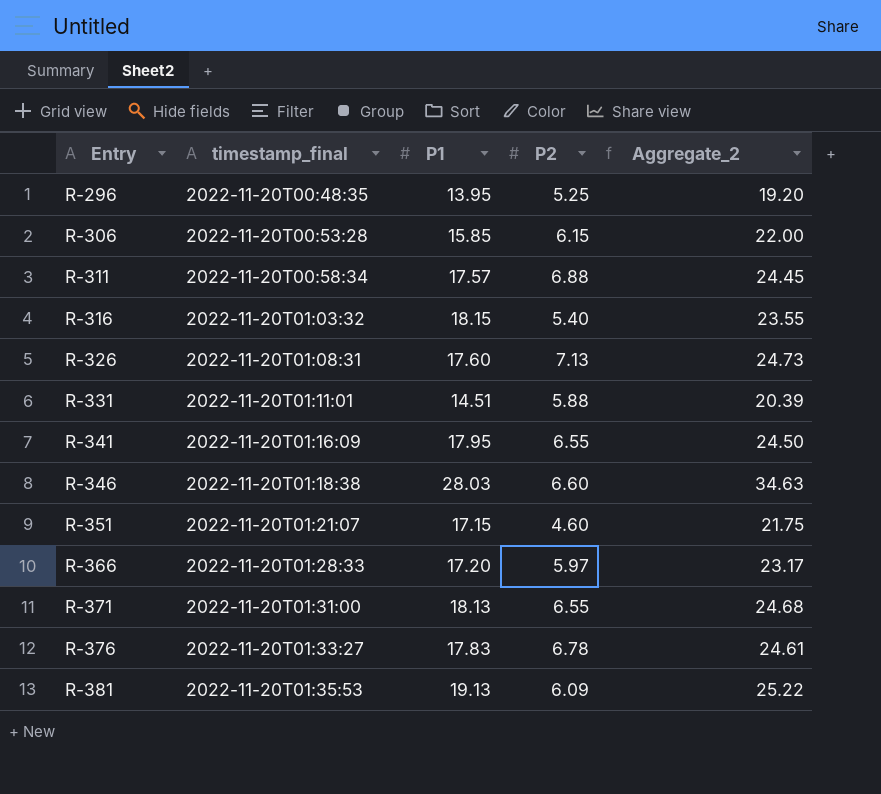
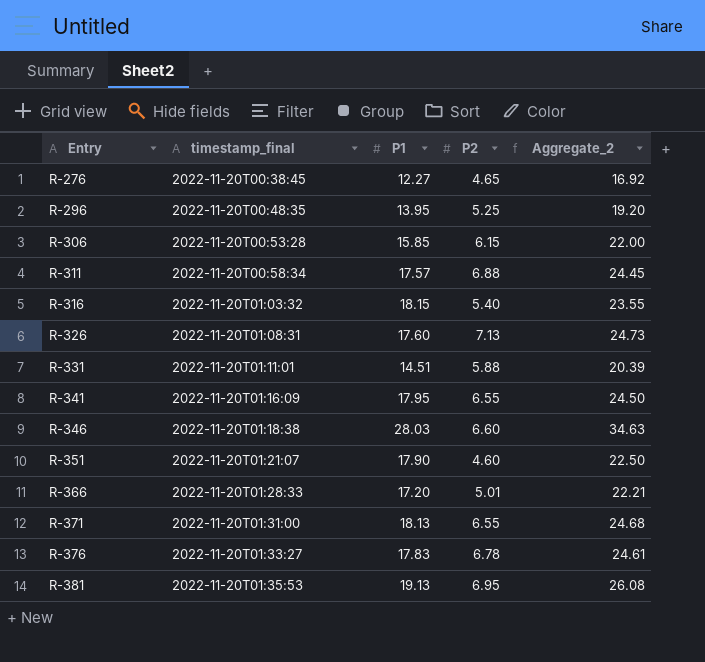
row R-276: none -> 2022-11-20T00:38:45 | 12.27 | 4.65 | 16.92
R-351 | P1: 17.15 -> 17.90
R-351 | Aggregate_2: 21.75 -> 22.50
R-366 | P2: 5.97 -> 5.01
R-366 | Aggregate_2: 23.17 -> 22.21
R-381 | P2: 6.09 -> 6.95
R-381 | Aggregate_2: 25.22 -> 26.08

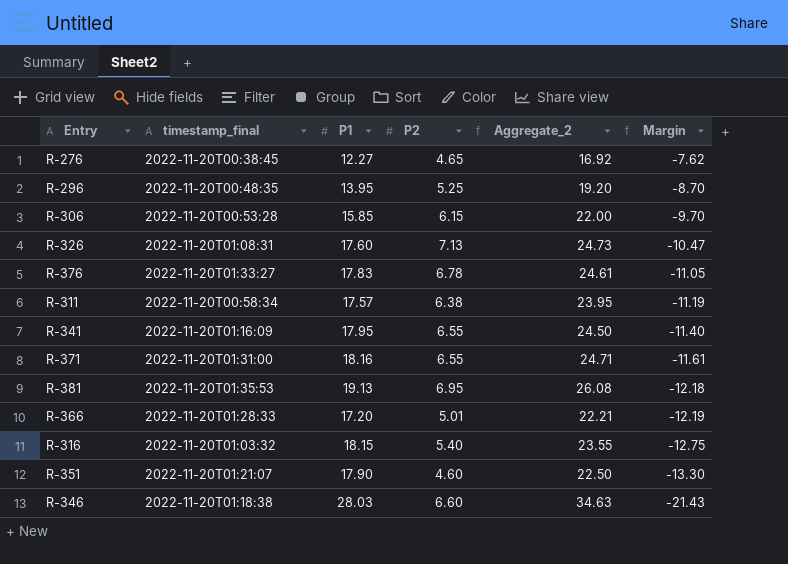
row order: Entry ascending -> Margin descending
column Margin | formula: none -> [P2] - [P1]
row R-331: 2022-11-20T01:11:01 | 14.51 | 5.88 | 20.39 -> none
R-311 | P2: 6.88 -> 6.38
R-311 | Aggregate_2: 24.45 -> 23.95
R-371 | P1: 18.13 -> 18.16
R-371 | Aggregate_2: 24.68 -> 24.71

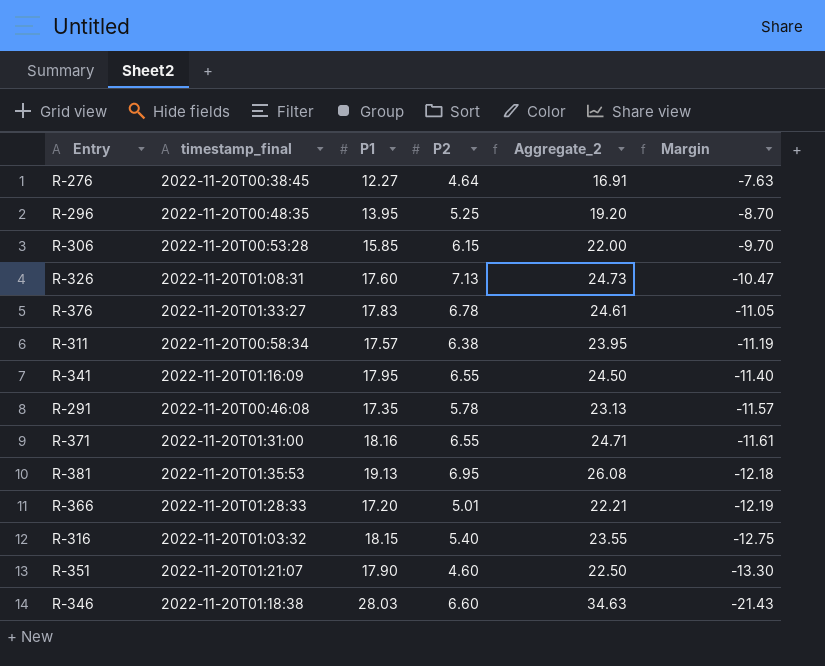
R-276 | P2: 4.65 -> 4.64
R-276 | Aggregate_2: 16.92 -> 16.91
R-276 | Margin: -7.62 -> -7.63
row R-291: none -> 2022-11-20T00:46:08 | 17.35 | 5.78 | 23.13 | -11.57

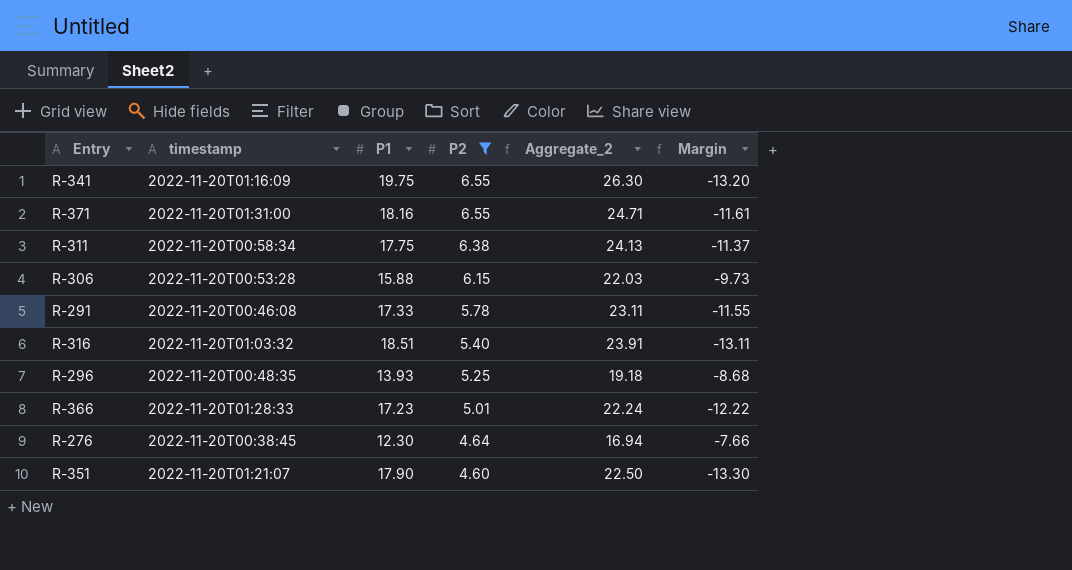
filter: none -> P2 <= 6.55
row order: Margin descending -> P2 descending
column name: timestamp_final -> timestamp
R-341 | P1: 17.95 -> 19.75
R-341 | Aggregate_2: 24.50 -> 26.30
R-341 | Margin: -11.40 -> -13.20
R-311 | P1: 17.57 -> 17.75
R-311 | Aggregate_2: 23.95 -> 24.13
R-311 | Margin: -11.19 -> -11.37
R-306 | P1: 15.85 -> 15.88
R-306 | Aggregate_2: 22.00 -> 22.03
R-306 | Margin: -9.70 -> -9.73
R-291 | P1: 17.35 -> 17.33
R-291 | Aggregate_2: 23.13 -> 23.11
R-291 | Margin: -11.57 -> -11.55
R-316 | P1: 18.15 -> 18.51
R-316 | Aggregate_2: 23.55 -> 23.91
R-316 | Margin: -12.75 -> -13.11
R-296 | P1: 13.95 -> 13.93
R-296 | Aggregate_2: 19.20 -> 19.18
R-296 | Margin: -8.70 -> -8.68
R-366 | P1: 17.20 -> 17.23
R-366 | Aggregate_2: 22.21 -> 22.24
R-366 | Margin: -12.19 -> -12.22
R-276 | P1: 12.27 -> 12.30
R-276 | Aggregate_2: 16.91 -> 16.94
R-276 | Margin: -7.63 -> -7.66

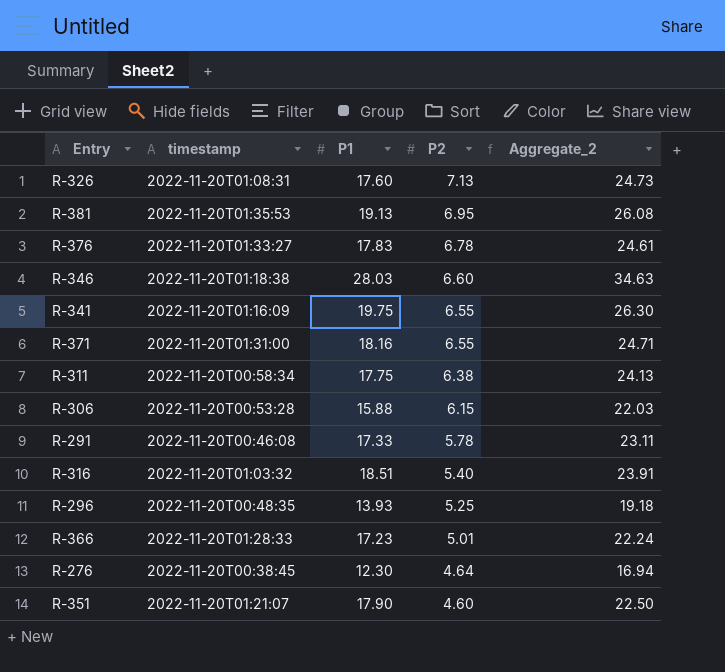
filter: P2 <= 6.55 -> none
column Margin | formula: [P2] - [P1] -> none

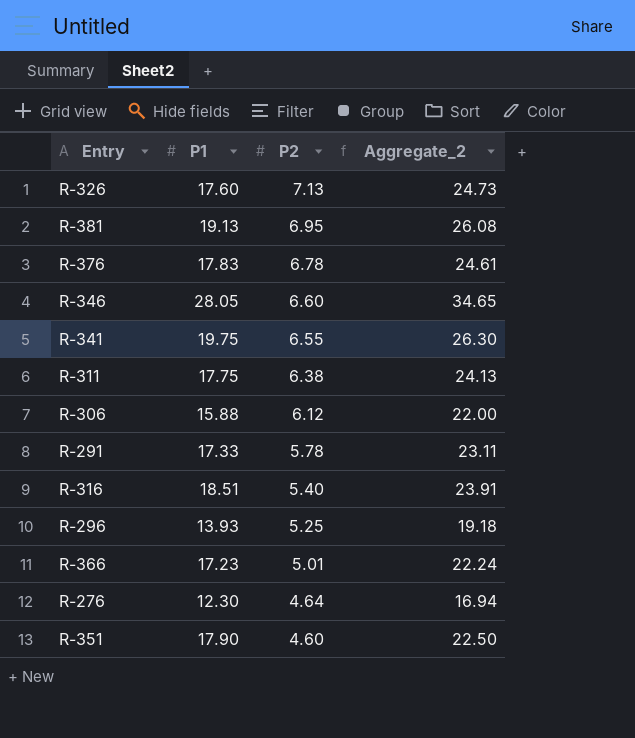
column timestamp | position: 2 -> none
row R-371: 2022-11-20T01:31:00 | 18.16 | 6.55 | 24.71 -> none
R-346 | P1: 28.03 -> 28.05
R-346 | Aggregate_2: 34.63 -> 34.65
R-306 | P2: 6.15 -> 6.12
R-306 | Aggregate_2: 22.03 -> 22.00

